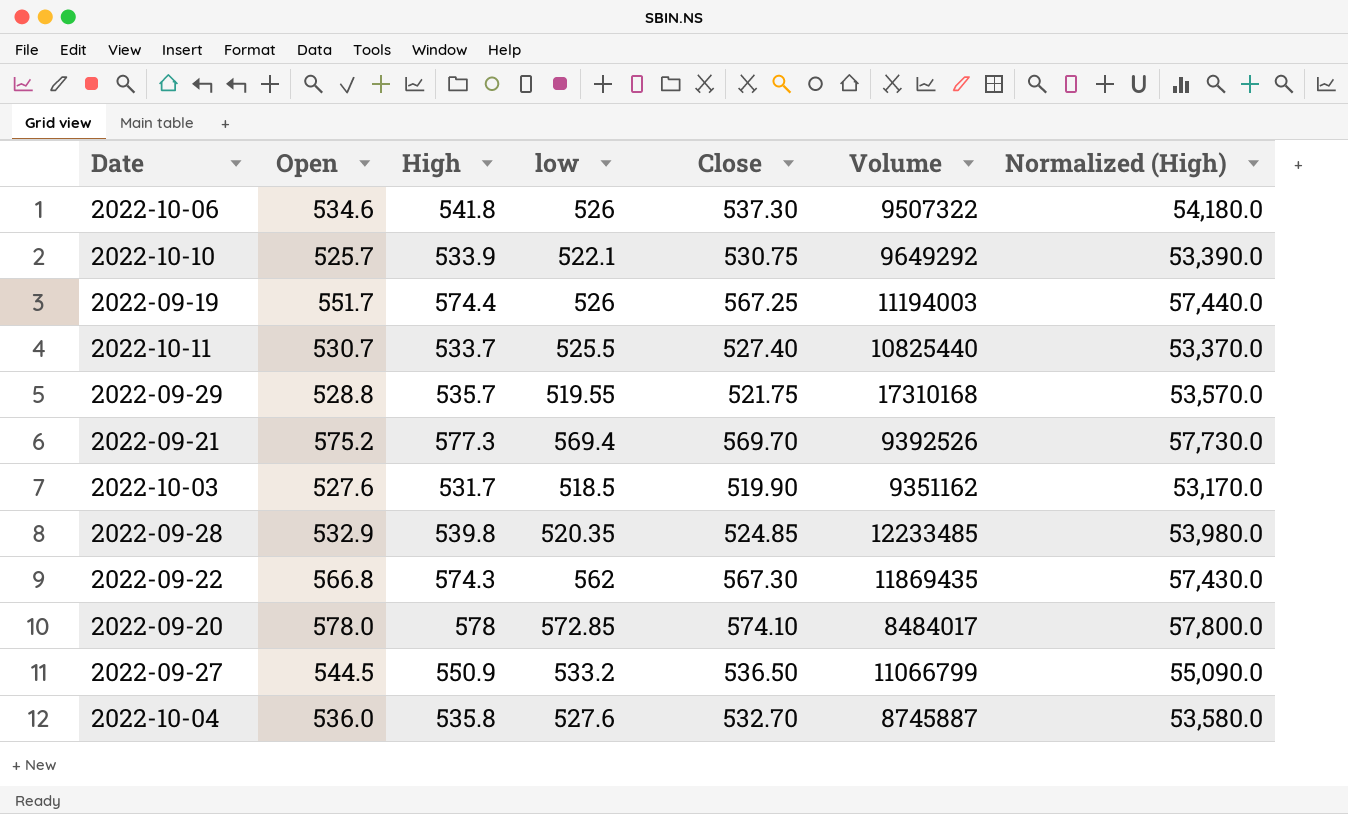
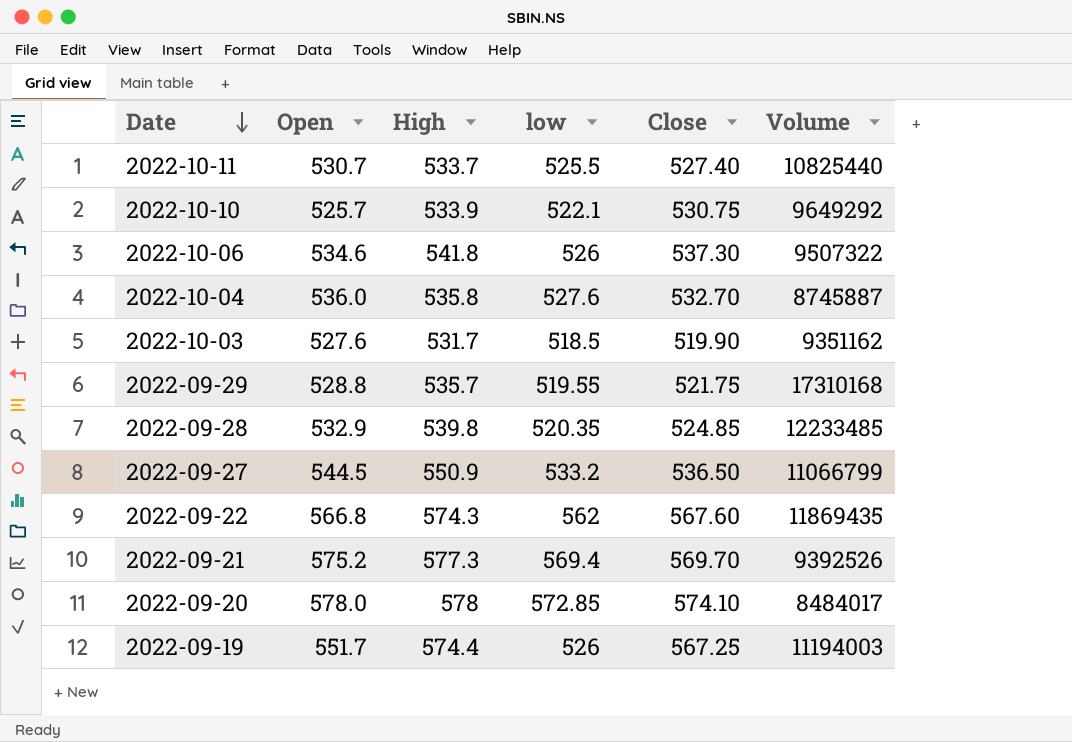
row order: none -> Date descending
column Normalized (High) | formula: [High] * 100 -> none
2022-09-22 | Close: 567.30 -> 567.60

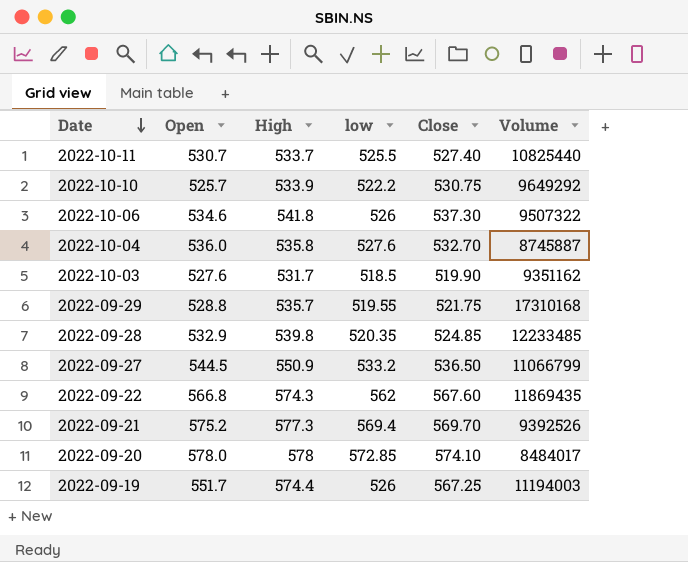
2022-10-10 | low: 522.1 -> 522.2

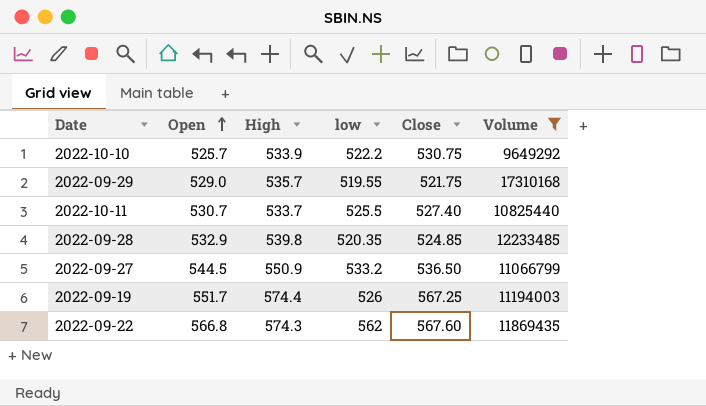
filter: none -> Volume >= 9649292
row order: Date descending -> Open ascending
2022-09-29 | Open: 528.8 -> 529.0

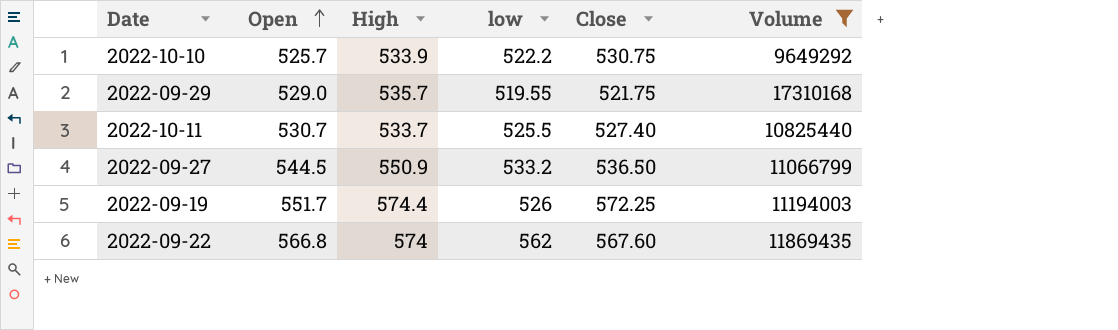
row 2022-09-28: 532.9 | 539.8 | 520.35 | 524.85 | 12233485 -> none
2022-09-19 | Close: 567.25 -> 572.25
2022-09-22 | High: 574.3 -> 574

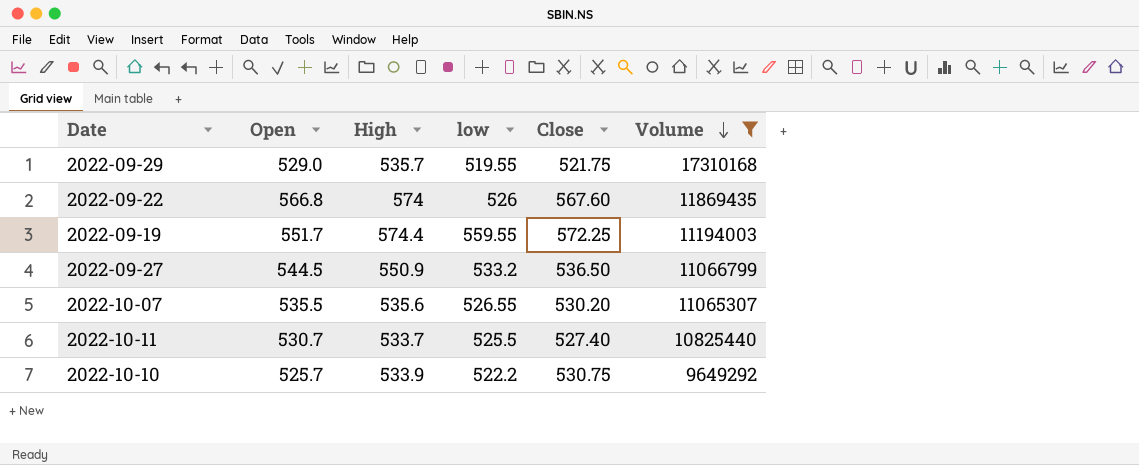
row order: Open ascending -> Volume descending
2022-09-22 | low: 562 -> 526
2022-09-19 | low: 526 -> 559.55
row 2022-10-07: none -> 535.5 | 535.6 | 526.55 | 530.20 | 11065307

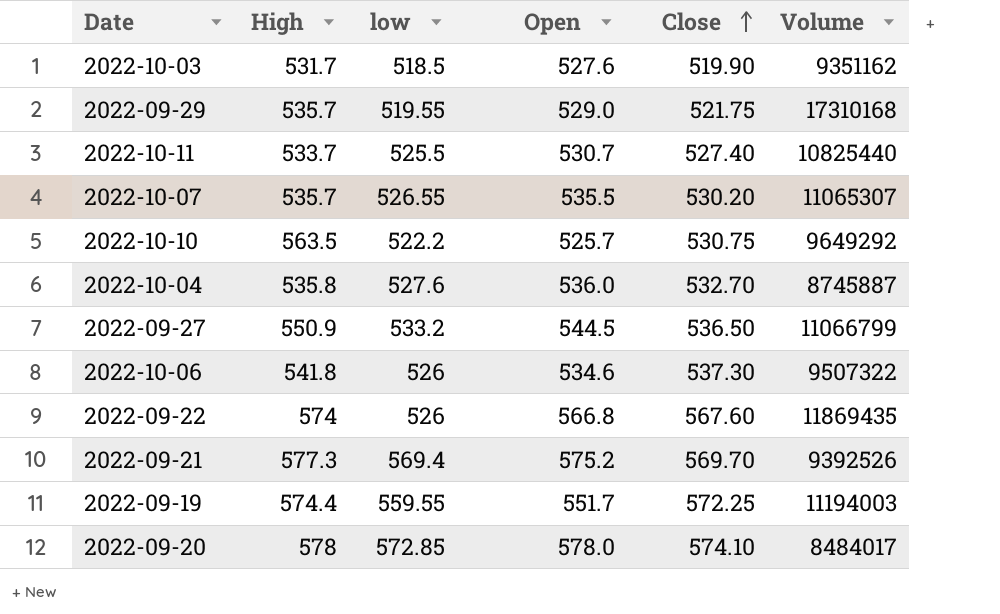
filter: Volume >= 9649292 -> none
row order: Volume descending -> Close ascending
column Open | position: 2 -> 4
2022-10-07 | High: 535.6 -> 535.7
2022-10-10 | High: 533.9 -> 563.5

